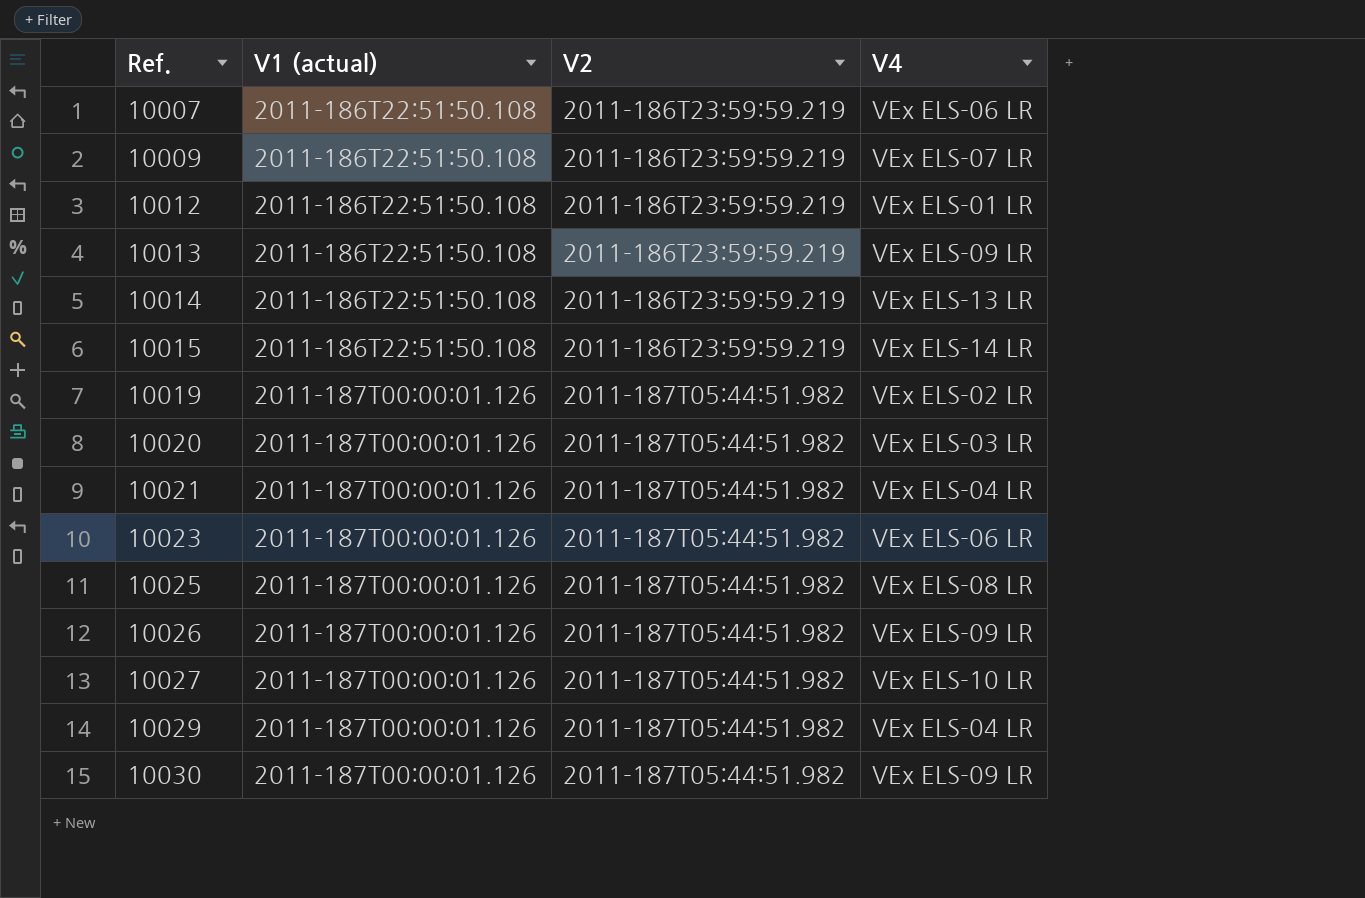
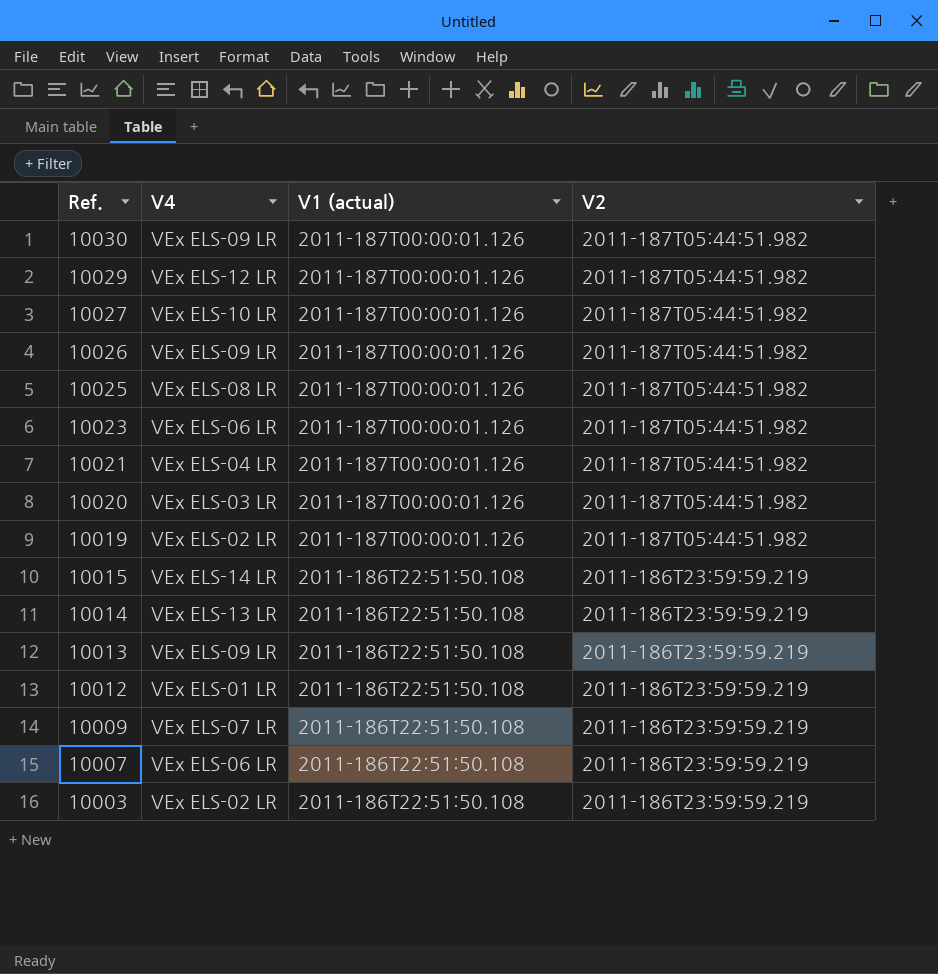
row order: Ref. ascending -> Ref. descending
column V4 | position: 4 -> 2
10029 | V4: VEx ELS-04 LR -> VEx ELS-12 LR
row 10003: none -> VEx ELS-02 LR | 2011-186T22:51:50.108 | 2011-186T23:59:59.219

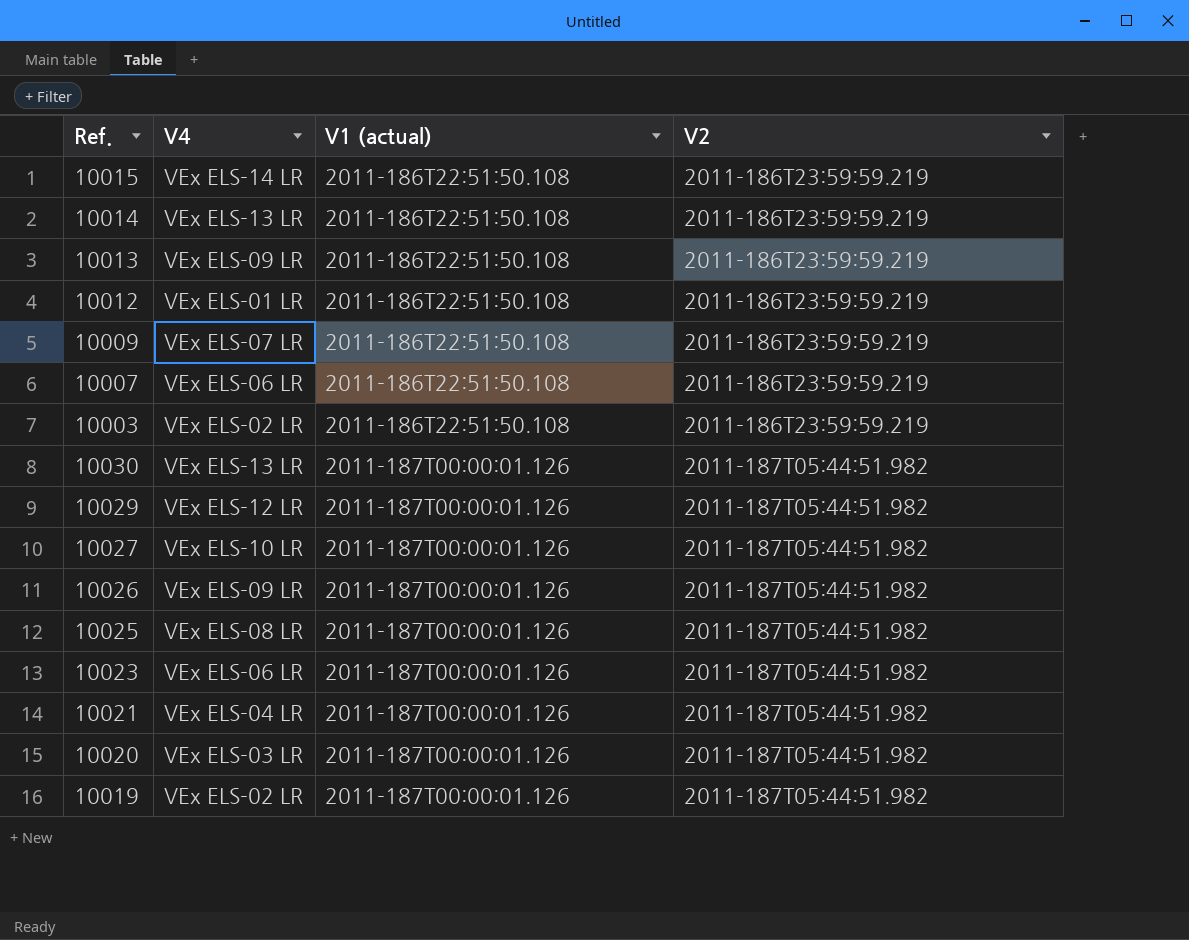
row order: Ref. descending -> V1 (actual) ascending
10030 | V4: VEx ELS-09 LR -> VEx ELS-13 LR

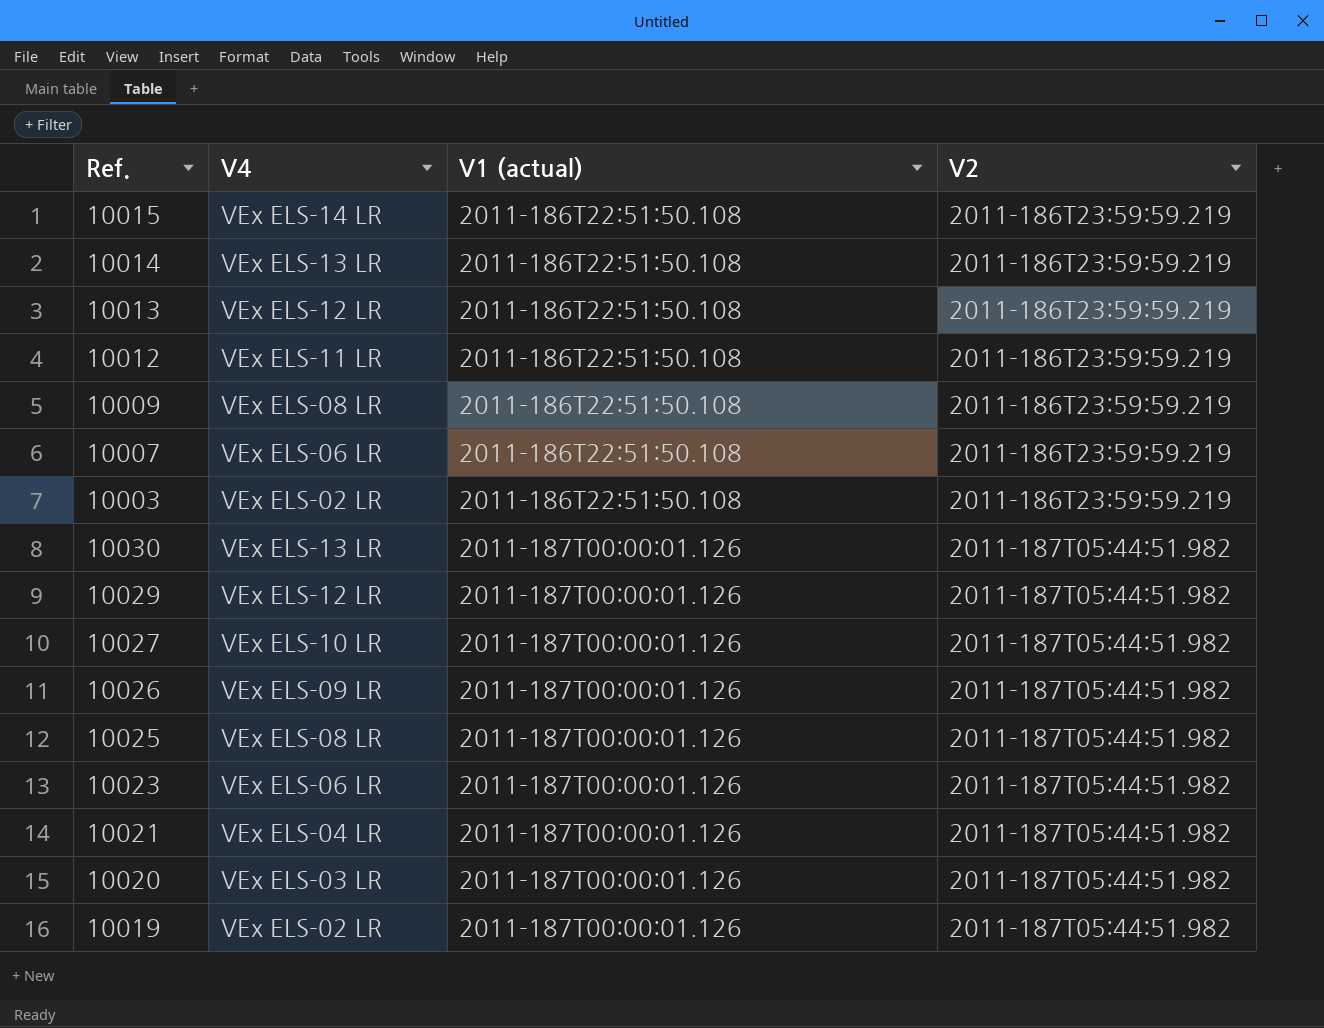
10013 | V4: VEx ELS-09 LR -> VEx ELS-12 LR
10012 | V4: VEx ELS-01 LR -> VEx ELS-11 LR
10009 | V4: VEx ELS-07 LR -> VEx ELS-08 LR

